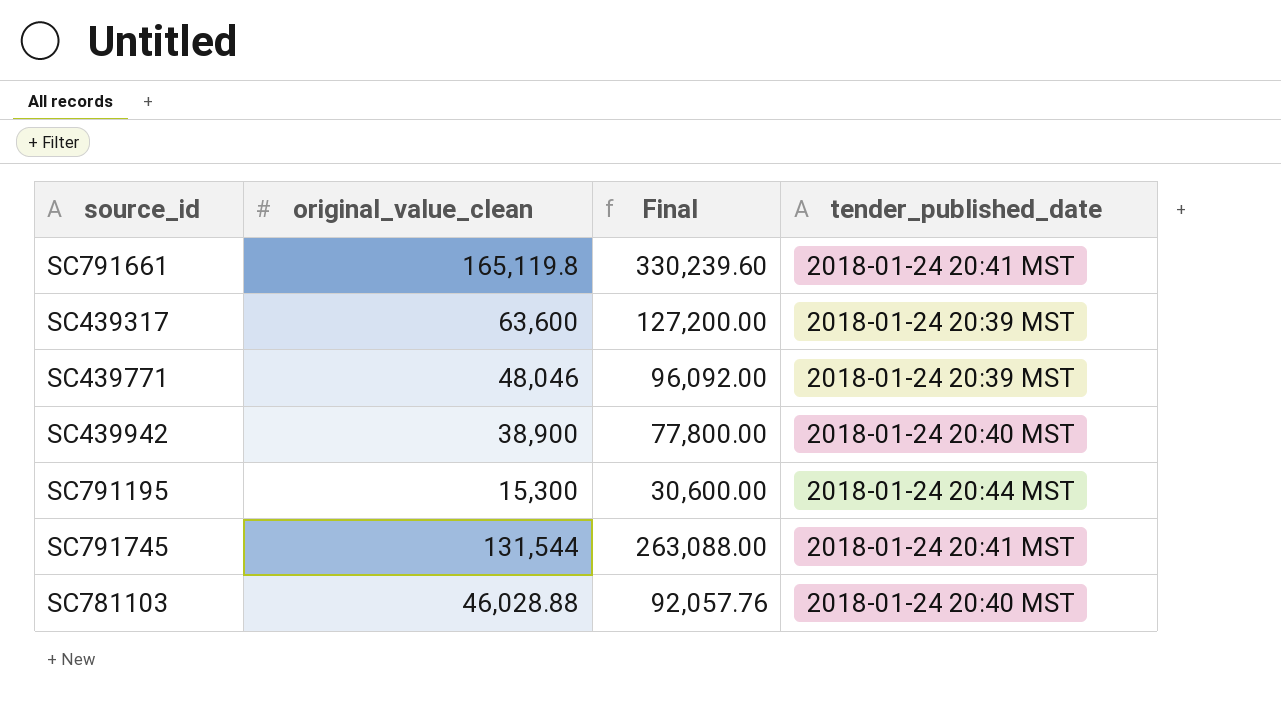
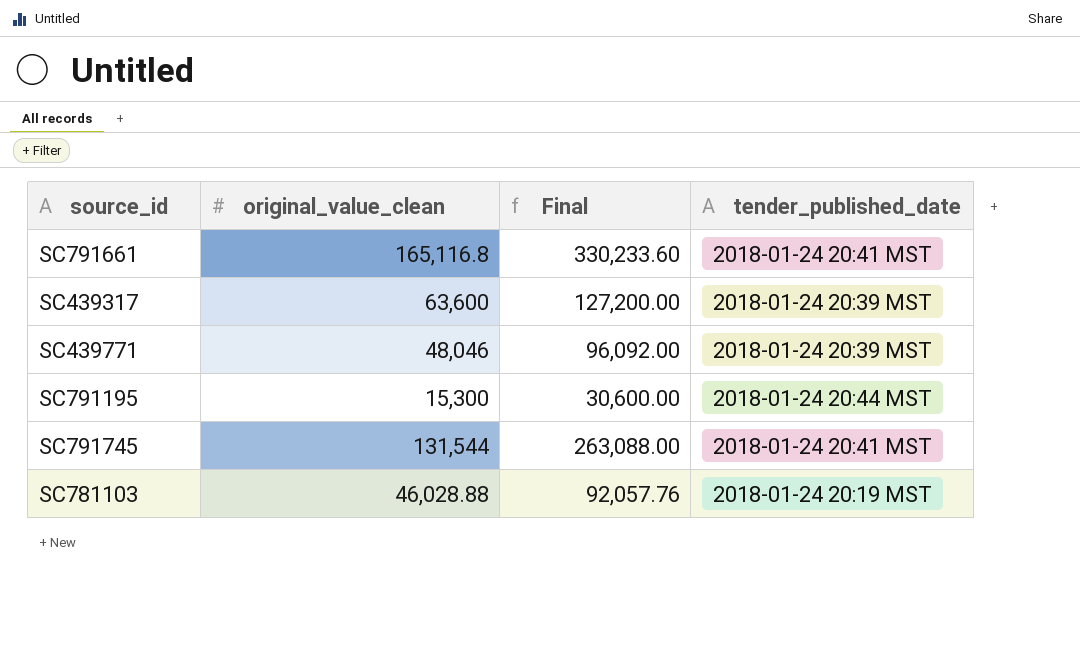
row SC439942: 38,900 | 77,800.00 | 2018-01-24 20:40 MST -> none
SC791661 | original_value_clean: 165,119.8 -> 165,116.8
SC791661 | Final: 330,239.60 -> 330,233.60
SC781103 | tender_published_date: 2018-01-24 20:40 MST -> 2018-01-24 20:19 MST

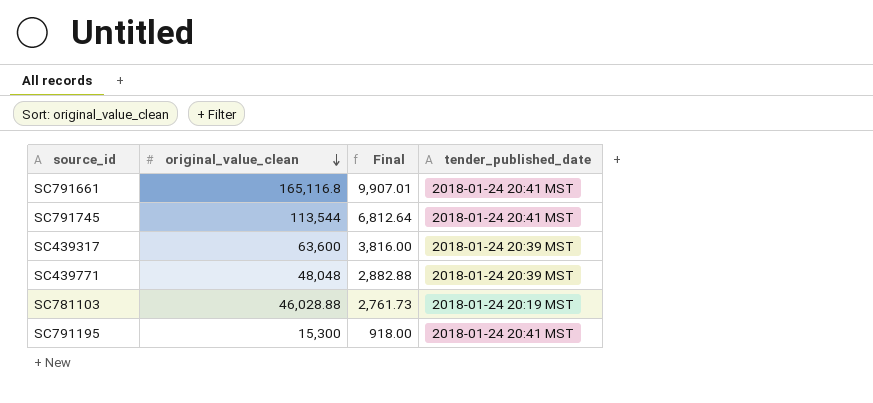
row order: none -> original_value_clean descending
column Final | formula: [original_value_clean] * 2 -> [original_value_clean] * 0.06
SC791745 | original_value_clean: 131,544 -> 113,544
SC439771 | original_value_clean: 48,046 -> 48,048
SC791195 | tender_published_date: 2018-01-24 20:44 MST -> 2018-01-24 20:41 MST

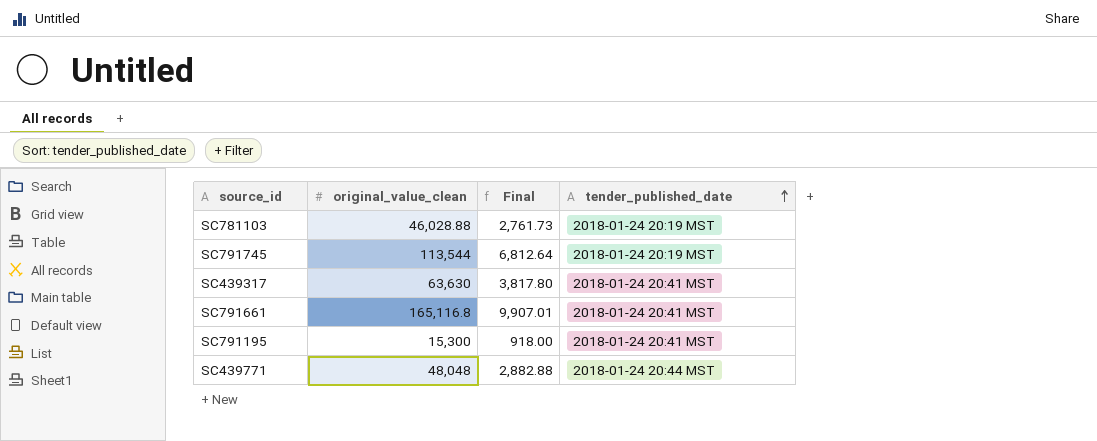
row order: original_value_clean descending -> tender_published_date ascending
SC791745 | tender_published_date: 2018-01-24 20:41 MST -> 2018-01-24 20:19 MST
SC439317 | original_value_clean: 63,600 -> 63,630
SC439317 | Final: 3,816.00 -> 3,817.80
SC439317 | tender_published_date: 2018-01-24 20:39 MST -> 2018-01-24 20:41 MST
SC439771 | tender_published_date: 2018-01-24 20:39 MST -> 2018-01-24 20:44 MST

